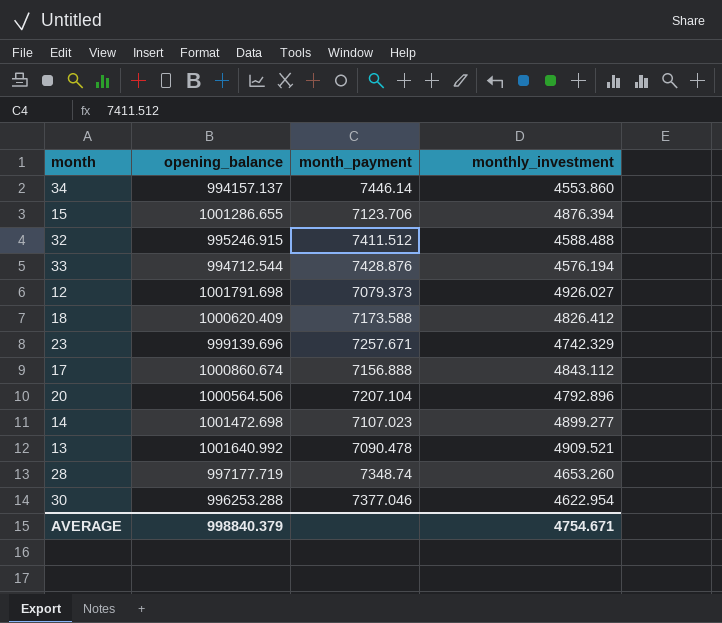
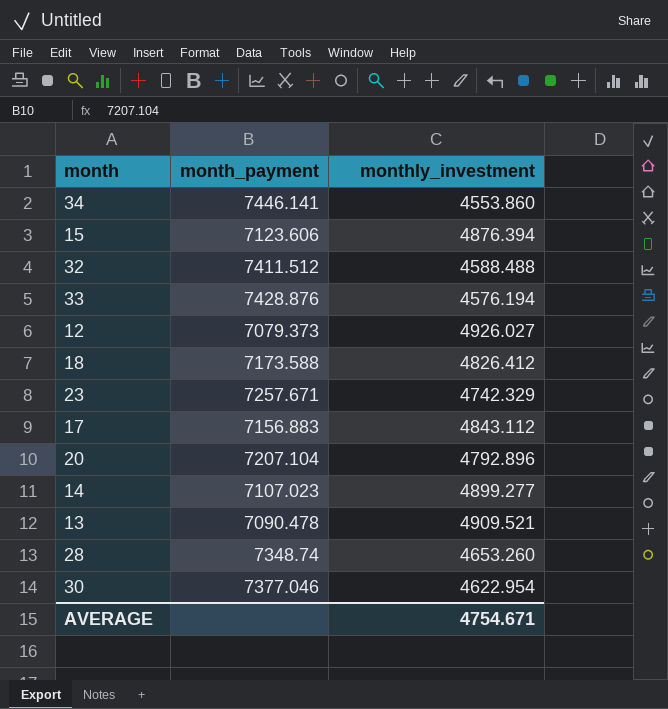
column opening_balance | position: 2 -> none
34 | month_payment: 7446.14 -> 7446.141
15 | month_payment: 7123.706 -> 7123.606
17 | month_payment: 7156.888 -> 7156.883

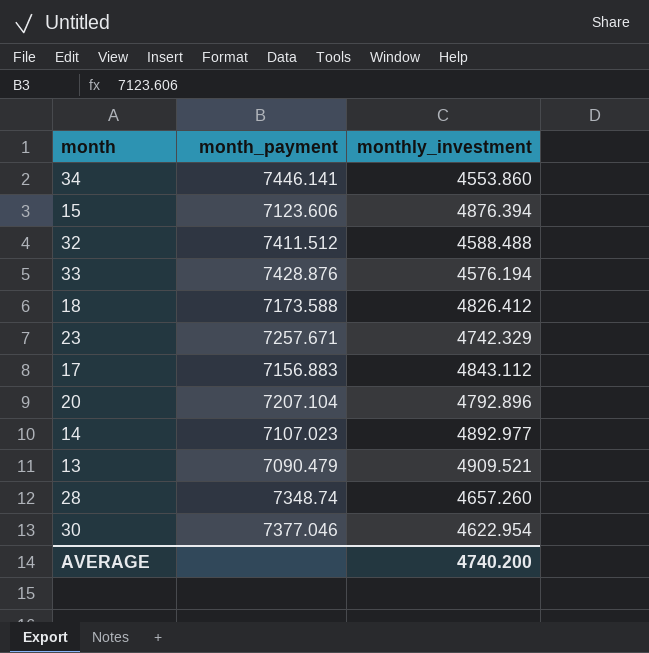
row 12: 7079.373 | 4926.027 -> none
14 | monthly_investment: 4899.277 -> 4892.977
13 | month_payment: 7090.478 -> 7090.479
28 | monthly_investment: 4653.260 -> 4657.260
AVERAGE | monthly_investment: 4754.671 -> 4740.200

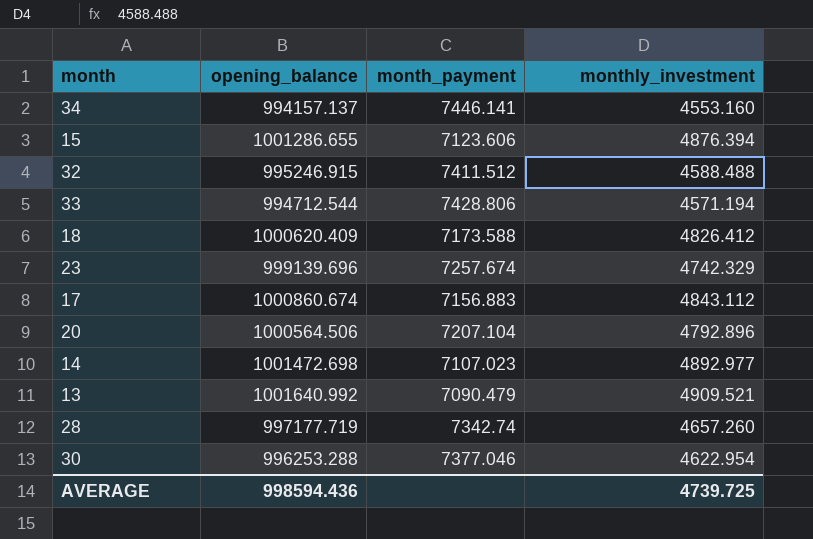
column opening_balance | position: none -> 2
34 | monthly_investment: 4553.860 -> 4553.160
33 | month_payment: 7428.876 -> 7428.806
33 | monthly_investment: 4576.194 -> 4571.194
23 | month_payment: 7257.671 -> 7257.674
28 | month_payment: 7348.74 -> 7342.74
AVERAGE | monthly_investment: 4740.200 -> 4739.725

